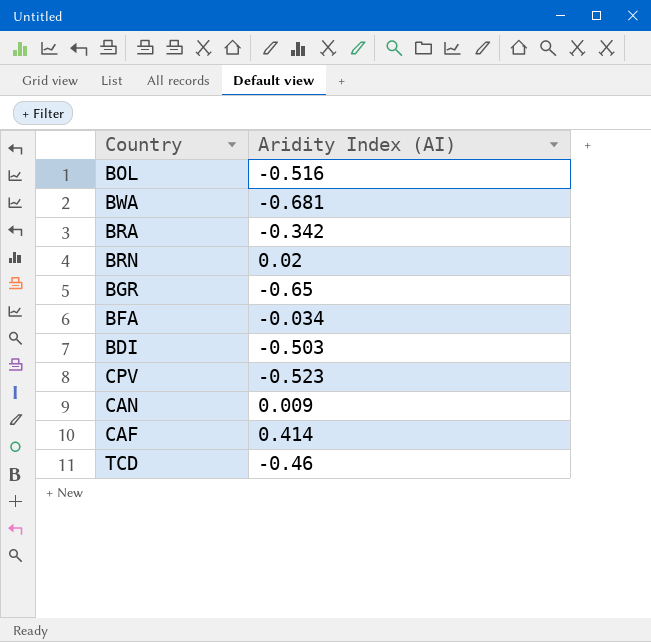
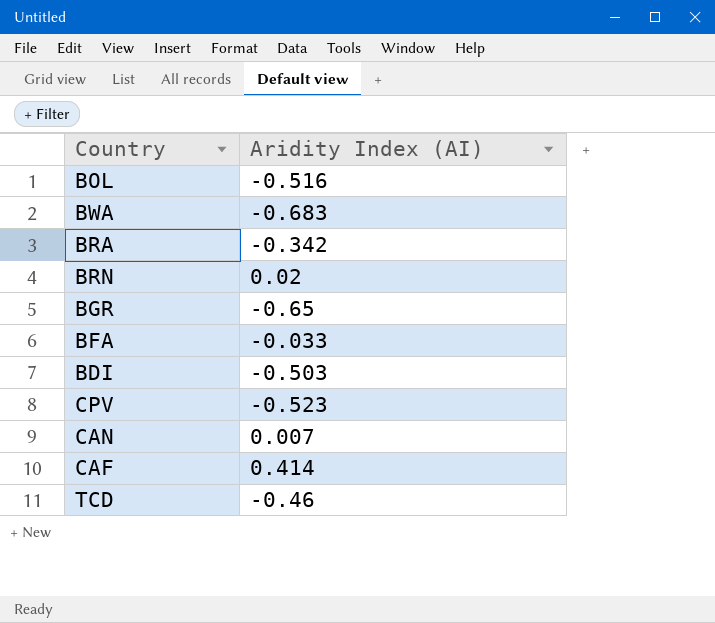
BWA | Aridity Index (AI): -0.681 -> -0.683
BFA | Aridity Index (AI): -0.034 -> -0.033
CAN | Aridity Index (AI): 0.009 -> 0.007

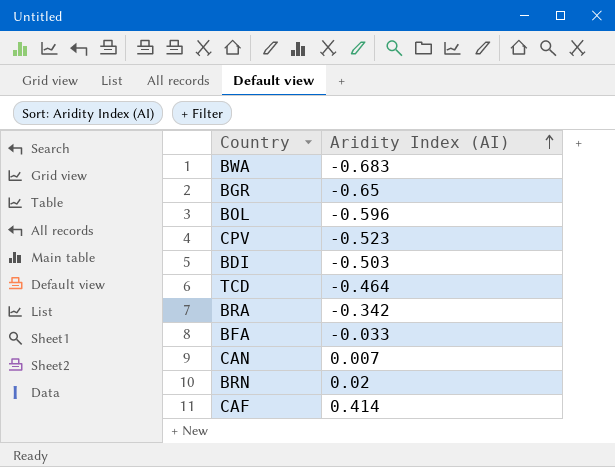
row order: none -> Aridity Index (AI) ascending
BOL | Aridity Index (AI): -0.516 -> -0.596
TCD | Aridity Index (AI): -0.46 -> -0.464

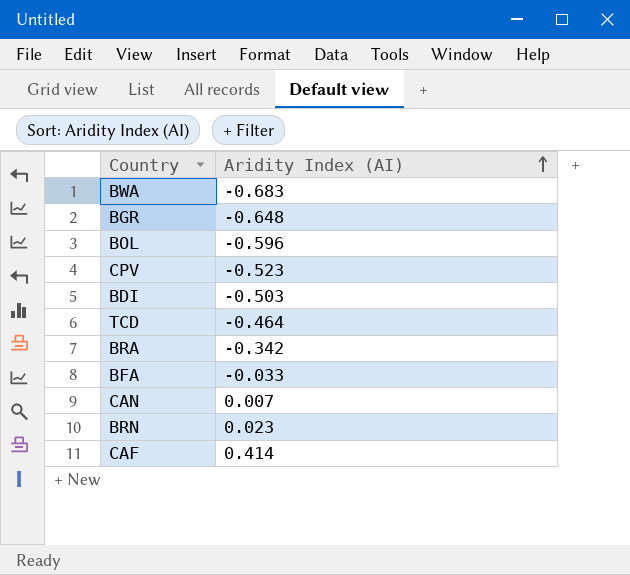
BGR | Aridity Index (AI): -0.65 -> -0.648
BRN | Aridity Index (AI): 0.02 -> 0.023

